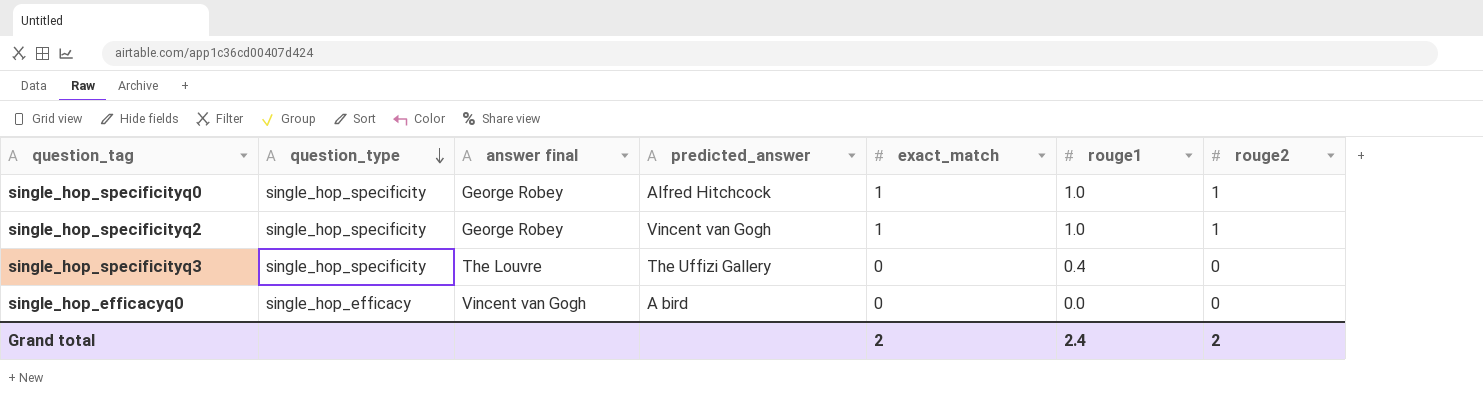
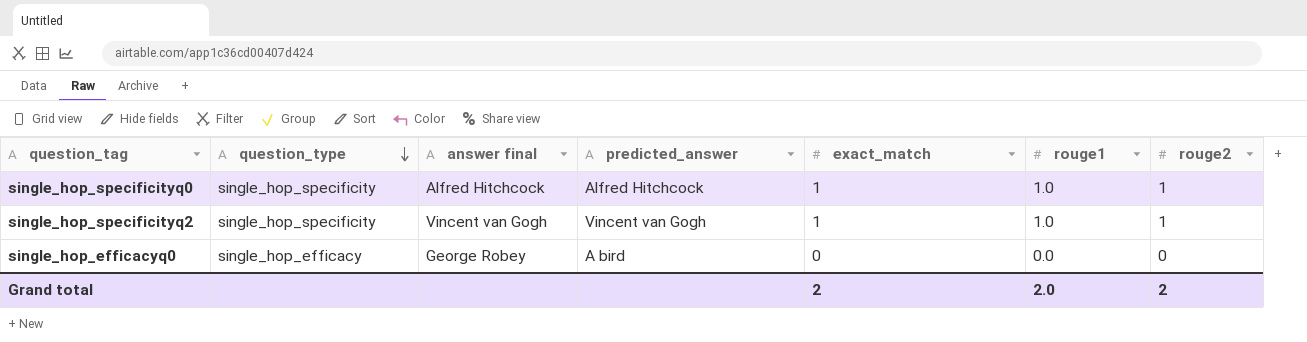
row single_hop_specificityq3: single_hop_specificity | The Louvre | The Uffizi Gallery | 0 | 0.4 | 0 -> none
single_hop_specificityq0 | answer final: George Robey -> Alfred Hitchcock
single_hop_specificityq2 | answer final: George Robey -> Vincent van Gogh
single_hop_efficacyq0 | answer final: Vincent van Gogh -> George Robey
Grand total | rouge1: 2.4 -> 2.0

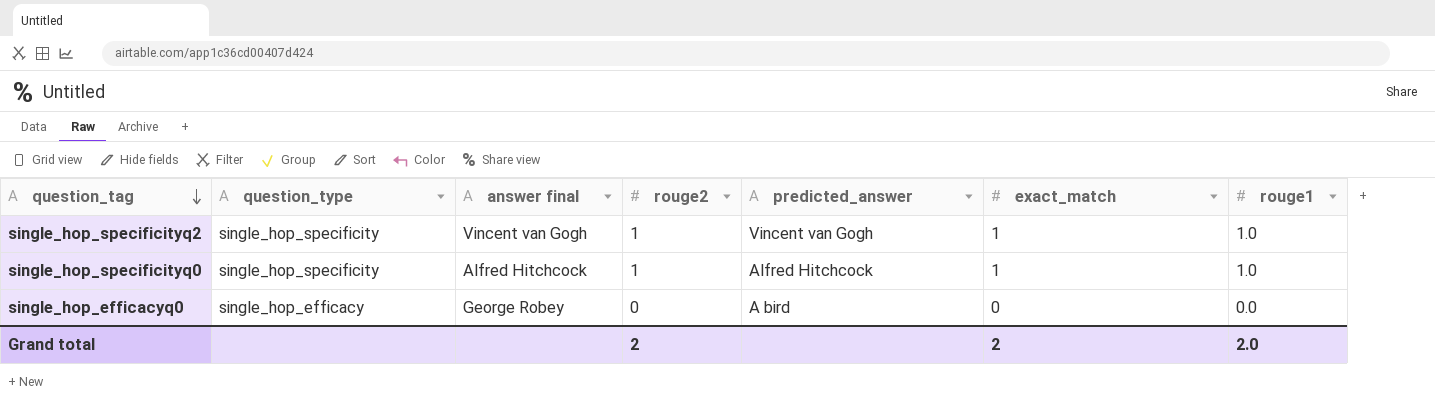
row order: question_type descending -> question_tag descending
column rouge2 | position: 7 -> 4

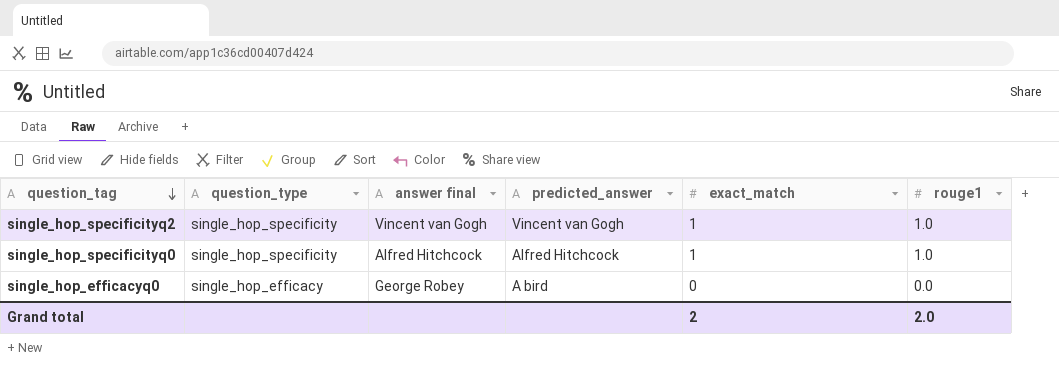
column rouge2 | position: 4 -> none

